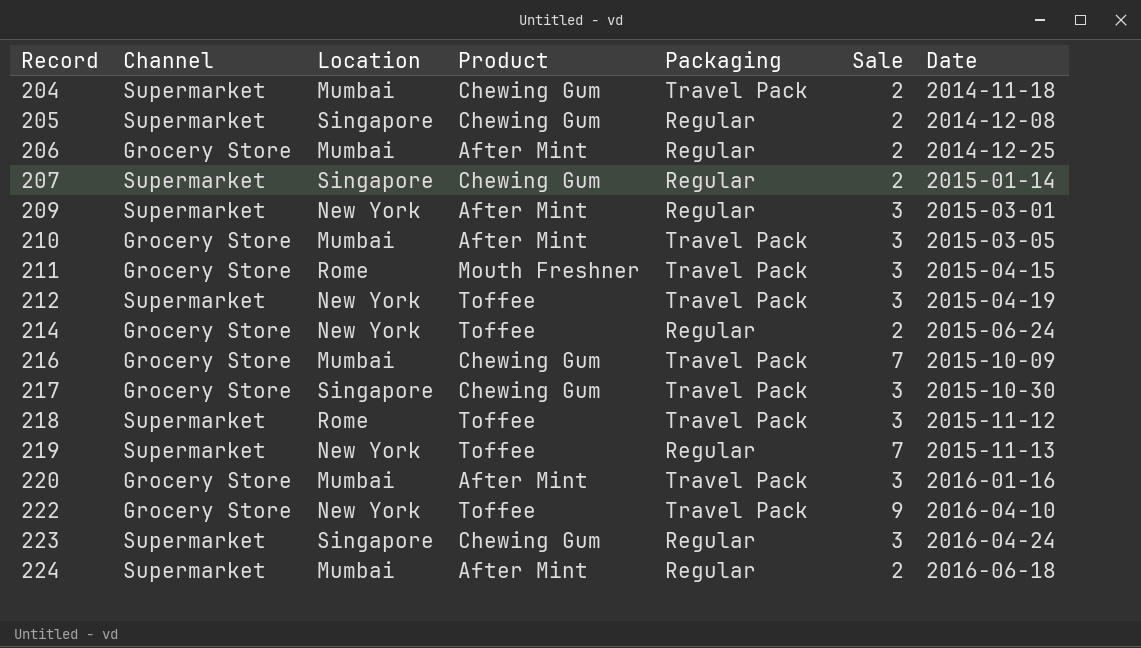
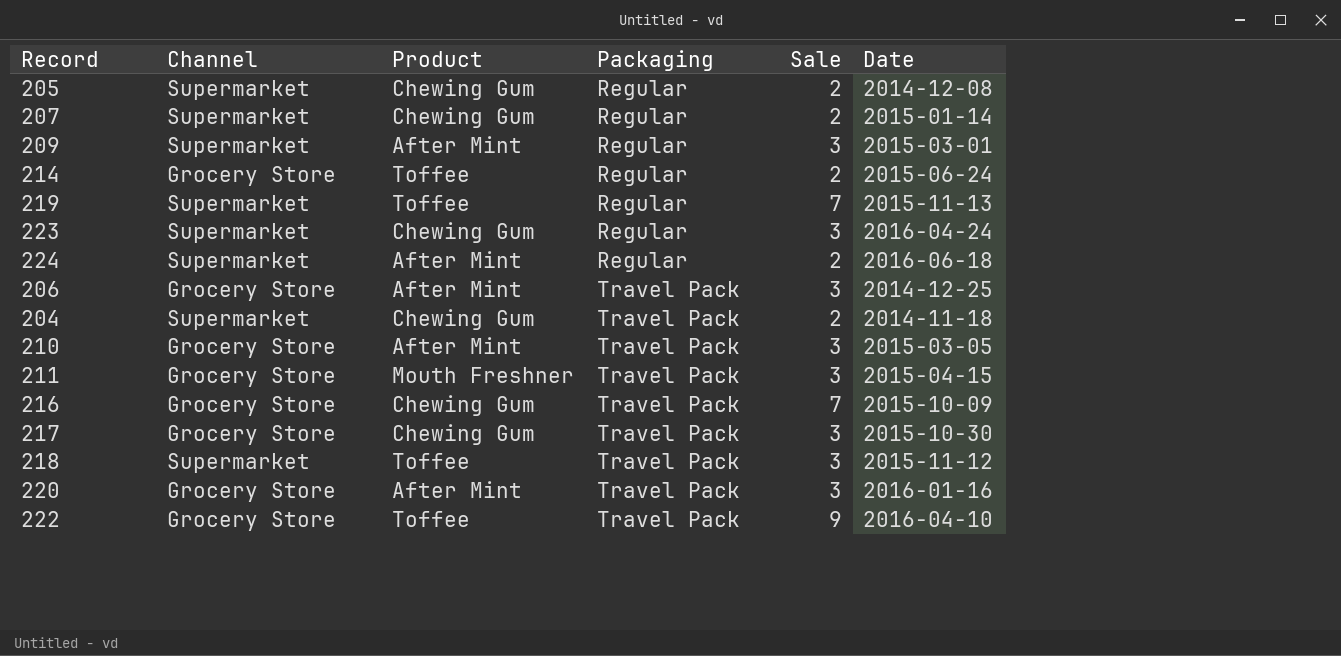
row order: Record ascending -> Packaging ascending
column Location | position: 3 -> none
row 212: Supermarket | New York | Toffee | Travel Pack | 3 | 2015-04-19 -> none
206 | Packaging: Regular -> Travel Pack
206 | Sale: 2 -> 3

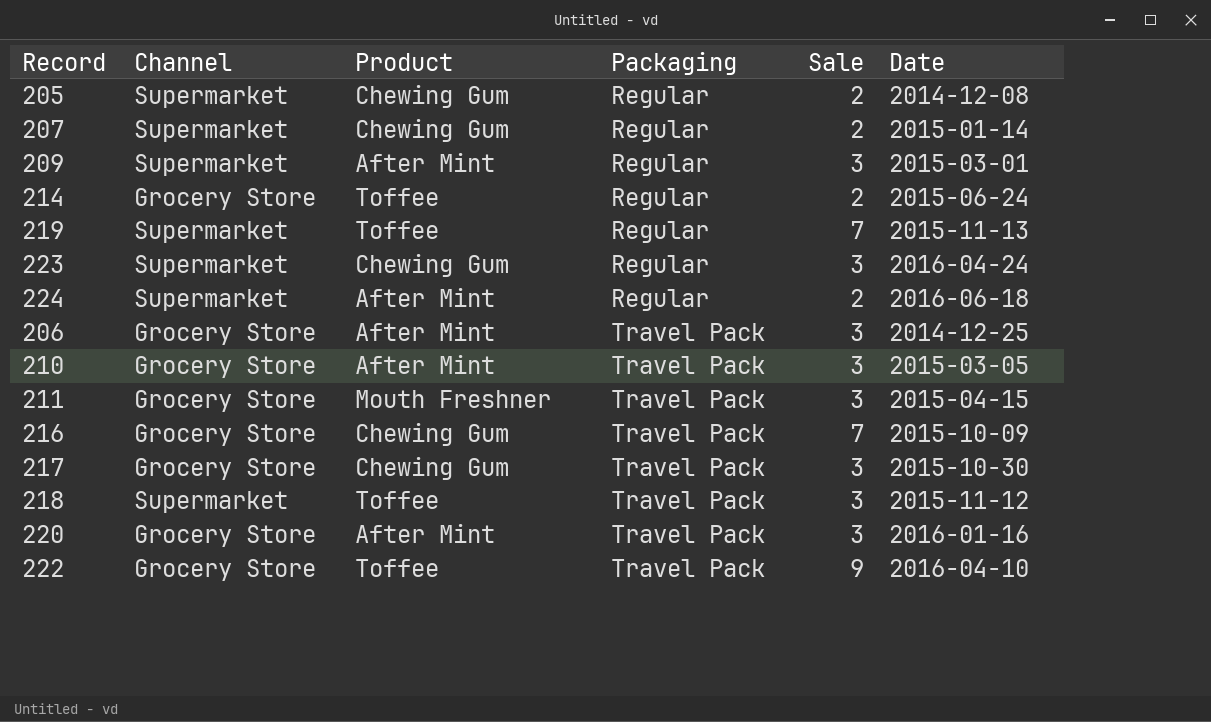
row 204: Supermarket | Chewing Gum | Travel Pack | 2 | 2014-11-18 -> none

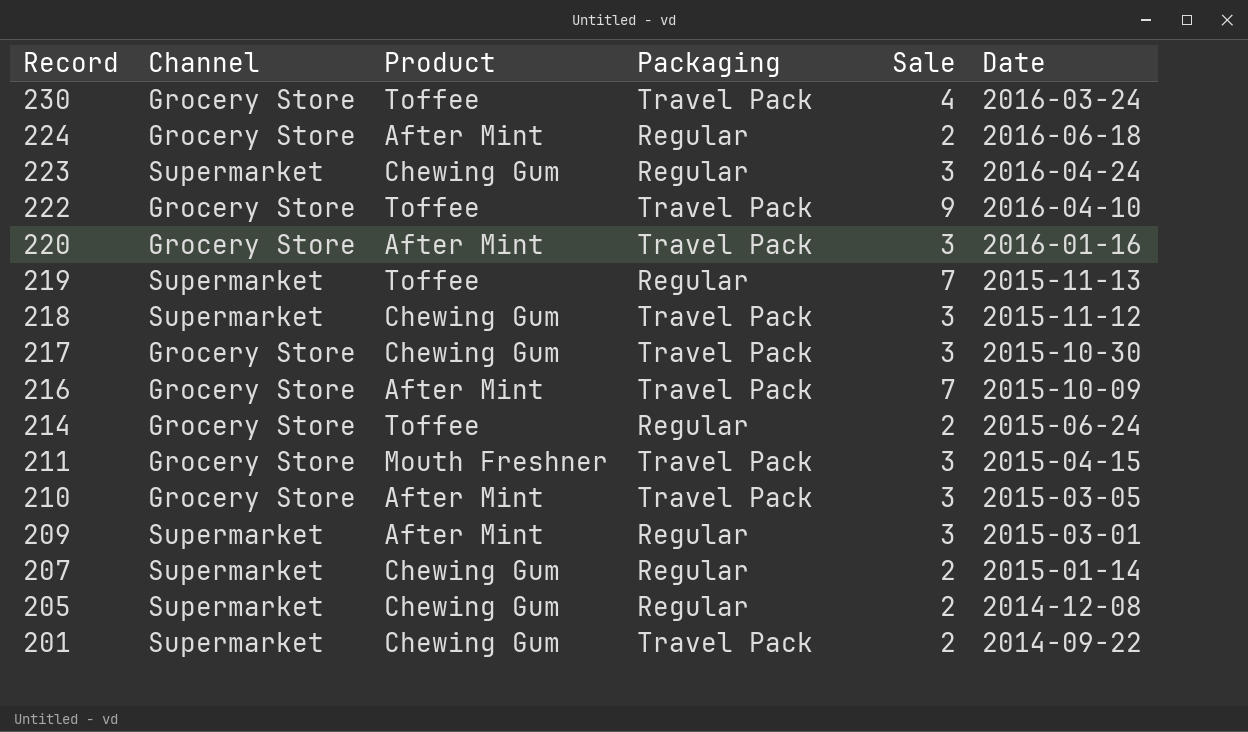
row order: Packaging ascending -> Record descending
row 206: Grocery Store | After Mint | Travel Pack | 3 | 2014-12-25 -> none
row 230: none -> Grocery Store | Toffee | Travel Pack | 4 | 2016-03-24
224 | Channel: Supermarket -> Grocery Store
218 | Product: Toffee -> Chewing Gum
216 | Product: Chewing Gum -> After Mint
row 201: none -> Supermarket | Chewing Gum | Travel Pack | 2 | 2014-09-22

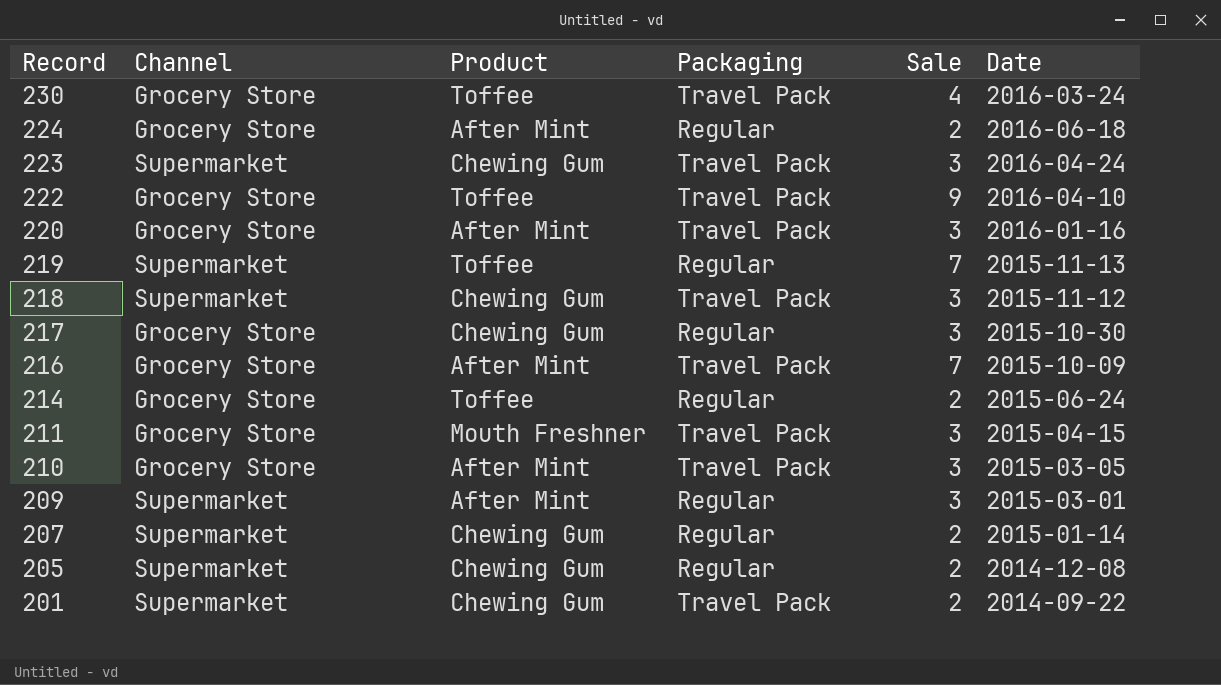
223 | Packaging: Regular -> Travel Pack
217 | Packaging: Travel Pack -> Regular

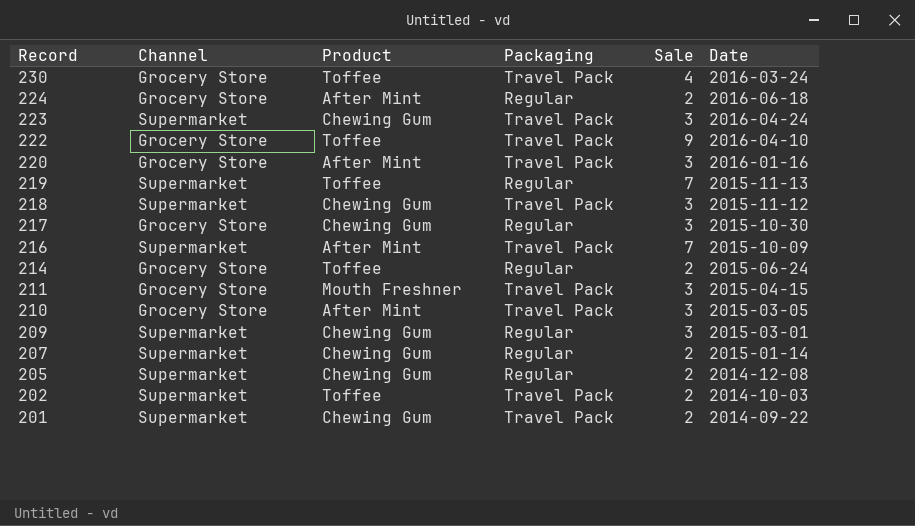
216 | Channel: Grocery Store -> Supermarket
209 | Product: After Mint -> Chewing Gum
row 202: none -> Supermarket | Toffee | Travel Pack | 2 | 2014-10-03

